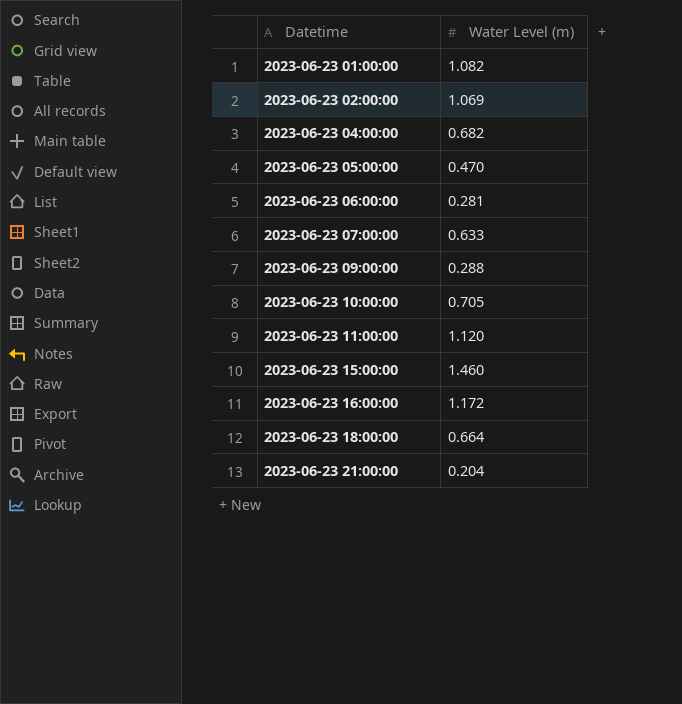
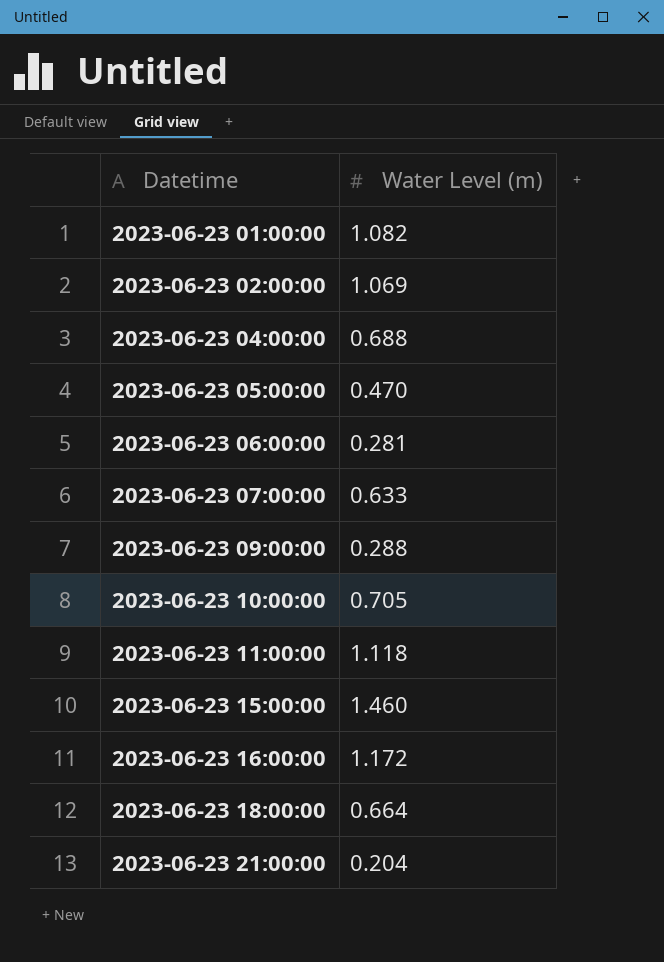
2023-06-23 04:00:00 | Water Level (m): 0.682 -> 0.688
2023-06-23 11:00:00 | Water Level (m): 1.120 -> 1.118

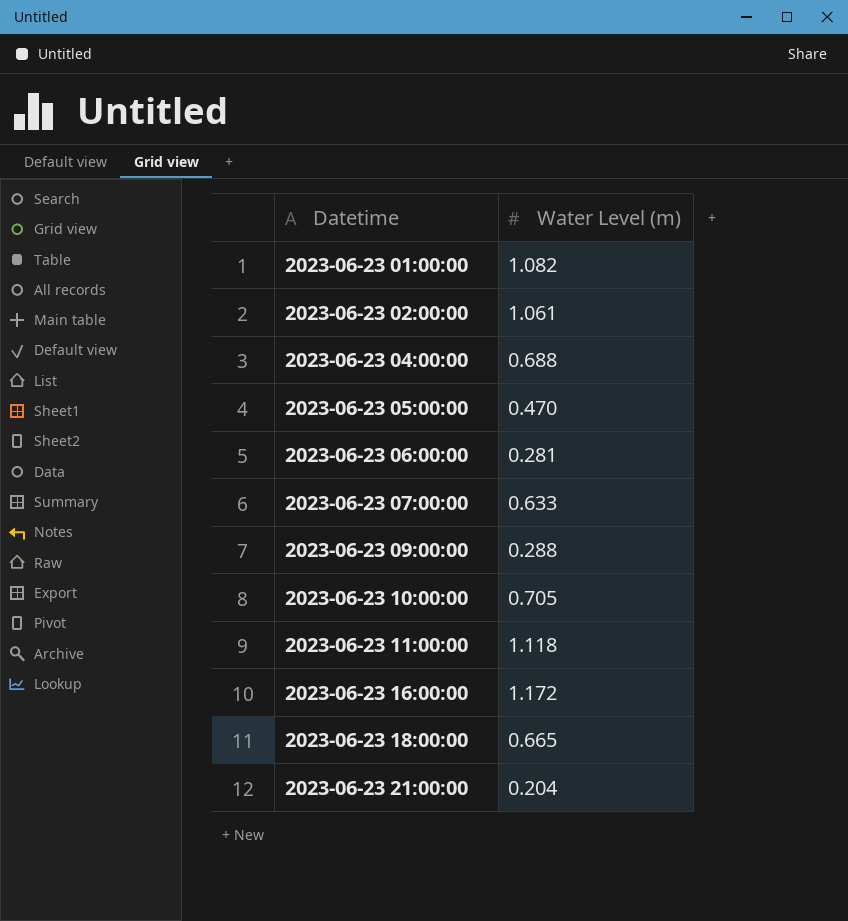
row 2023-06-23 15:00:00: 1.460 -> none
2023-06-23 02:00:00 | Water Level (m): 1.069 -> 1.061
2023-06-23 18:00:00 | Water Level (m): 0.664 -> 0.665

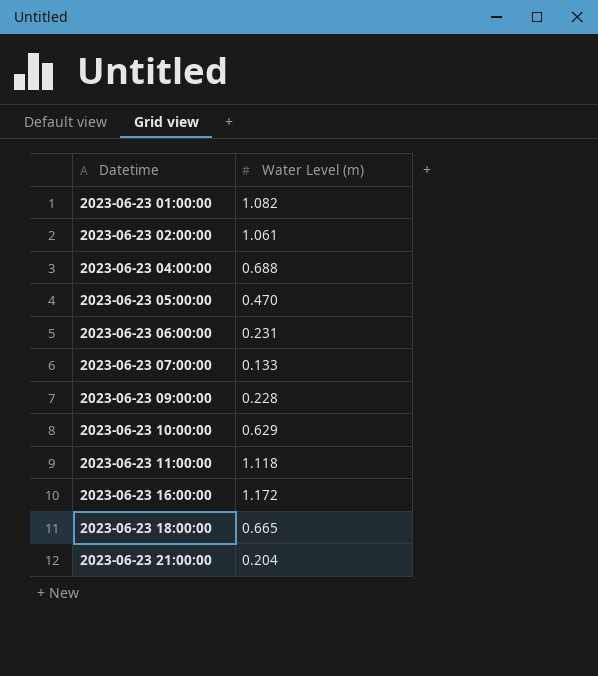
2023-06-23 06:00:00 | Water Level (m): 0.281 -> 0.231
2023-06-23 07:00:00 | Water Level (m): 0.633 -> 0.133
2023-06-23 09:00:00 | Water Level (m): 0.288 -> 0.228
2023-06-23 10:00:00 | Water Level (m): 0.705 -> 0.629

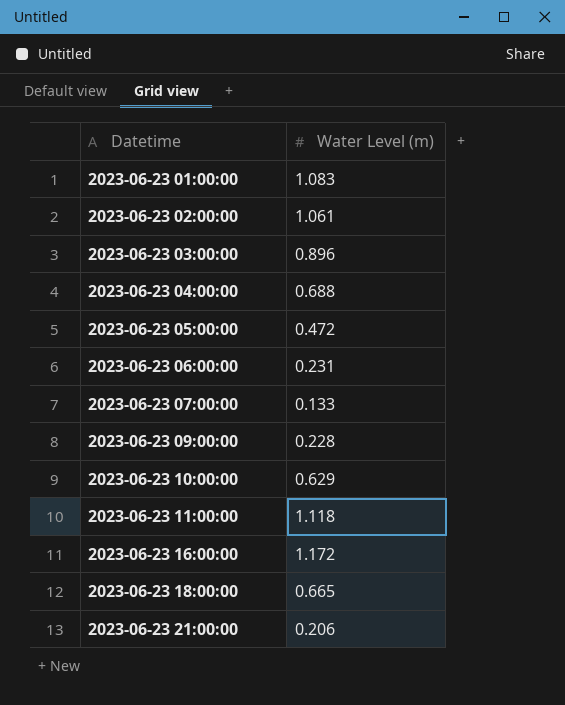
2023-06-23 01:00:00 | Water Level (m): 1.082 -> 1.083
row 2023-06-23 03:00:00: none -> 0.896
2023-06-23 05:00:00 | Water Level (m): 0.470 -> 0.472
2023-06-23 21:00:00 | Water Level (m): 0.204 -> 0.206

